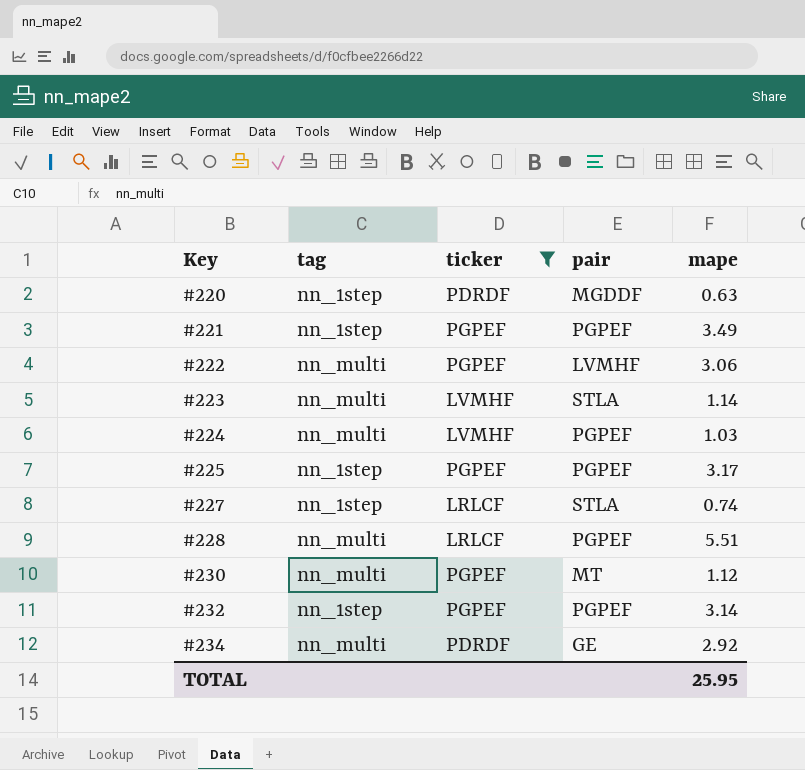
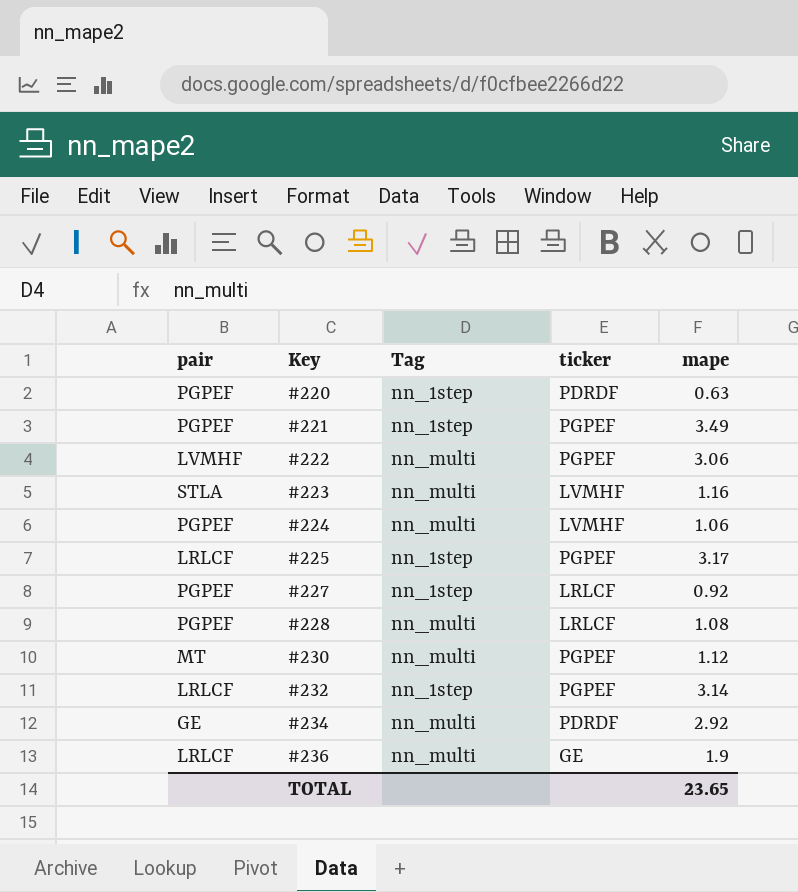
filter: ticker != GE -> none
column pair | position: 4 -> 1
column name: tag -> Tag
#220 | pair: MGDDF -> PGPEF
#223 | mape: 1.14 -> 1.16
#224 | mape: 1.03 -> 1.06
#225 | pair: PGPEF -> LRLCF
#227 | pair: STLA -> PGPEF
#227 | mape: 0.74 -> 0.92
#228 | mape: 5.51 -> 1.08
#232 | pair: PGPEF -> LRLCF
TOTAL | mape: 25.95 -> 23.65

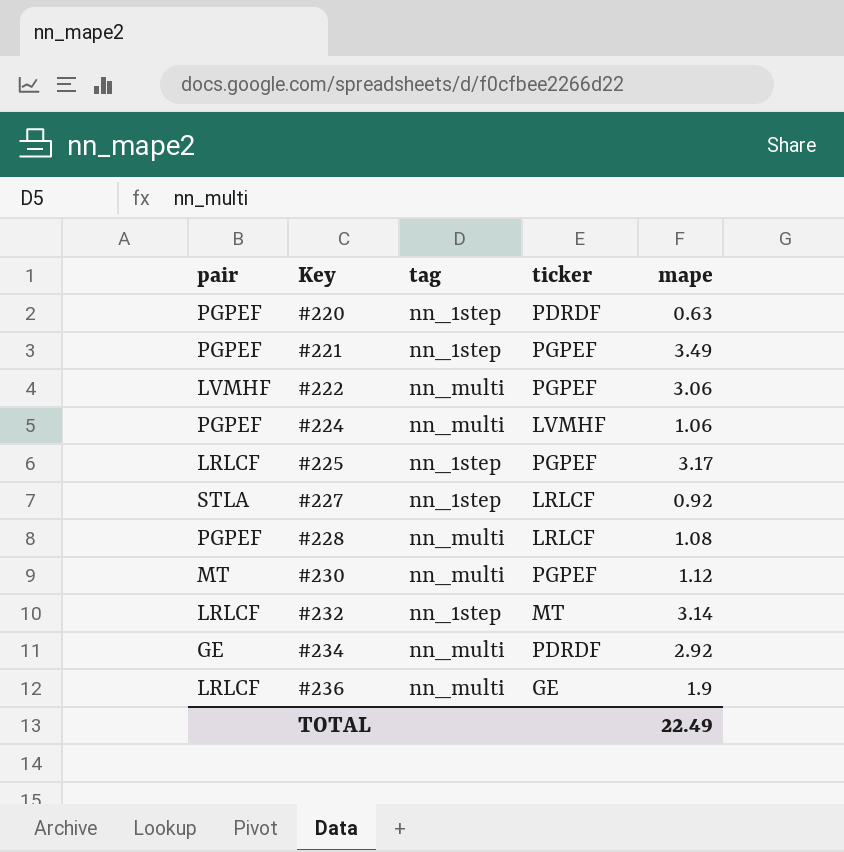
column name: Tag -> tag
row #223: STLA | nn_multi | LVMHF | 1.16 -> none
#227 | pair: PGPEF -> STLA
#232 | ticker: PGPEF -> MT
TOTAL | mape: 23.65 -> 22.49

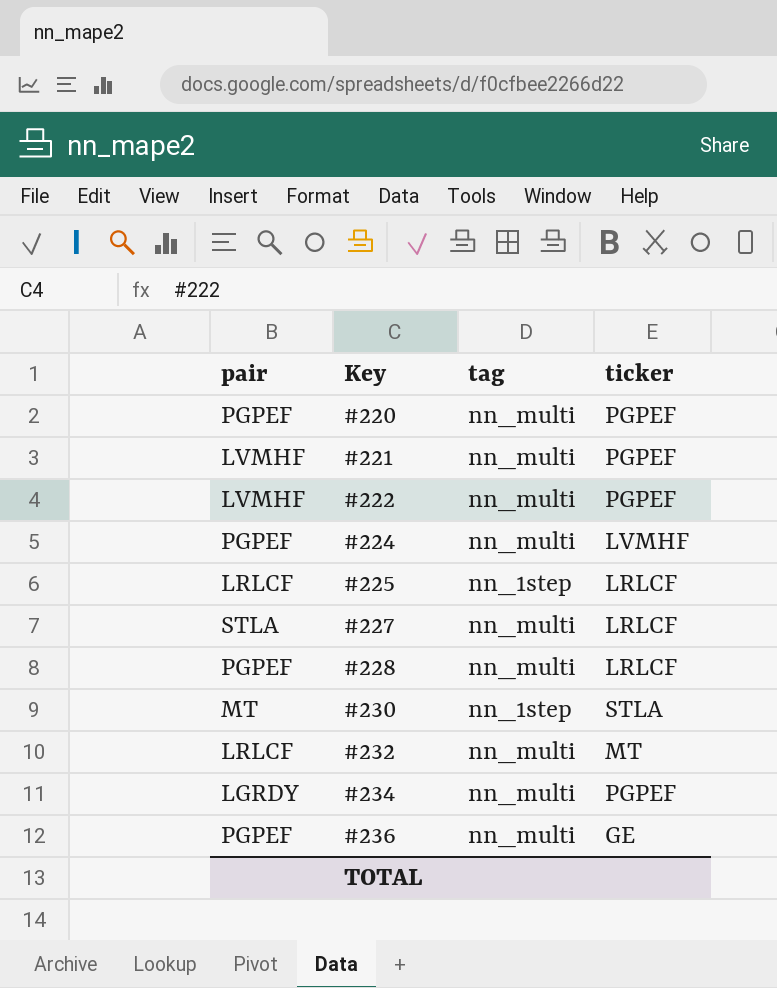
column mape | position: 5 -> none
#220 | tag: nn_1step -> nn_multi
#220 | ticker: PDRDF -> PGPEF
#221 | pair: PGPEF -> LVMHF
#221 | tag: nn_1step -> nn_multi
#225 | ticker: PGPEF -> LRLCF
#227 | tag: nn_1step -> nn_multi
#230 | tag: nn_multi -> nn_1step
#230 | ticker: PGPEF -> STLA
#232 | tag: nn_1step -> nn_multi
#234 | pair: GE -> LGRDY
#234 | ticker: PDRDF -> PGPEF
#236 | pair: LRLCF -> PGPEF

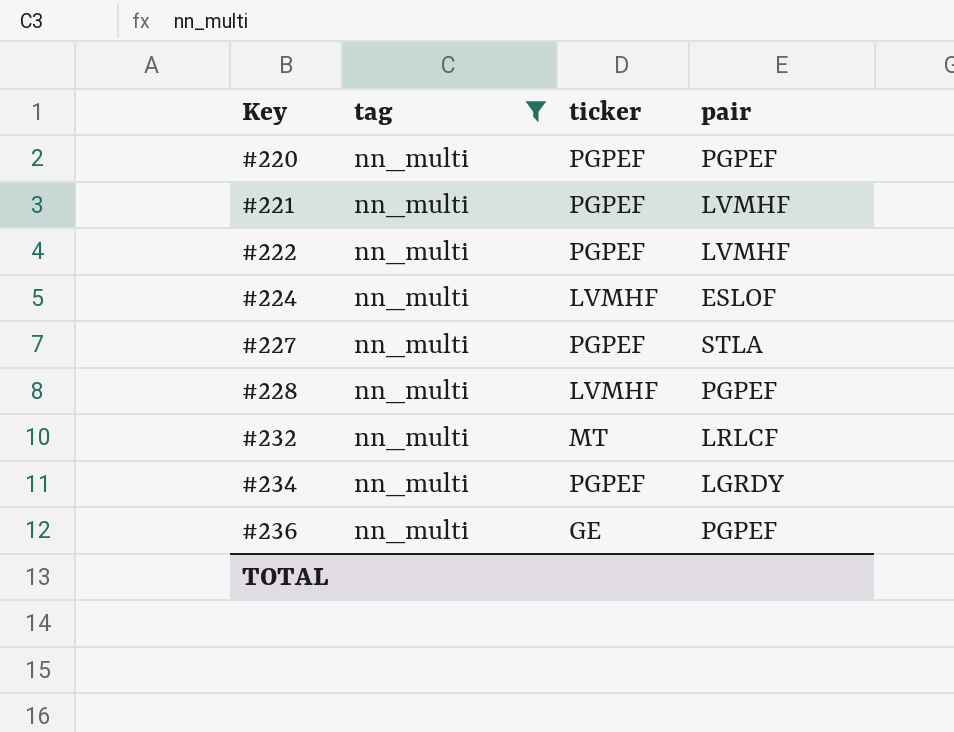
filter: none -> tag = nn_multi
column pair | position: 1 -> 4
#224 | pair: PGPEF -> ESLOF
#227 | ticker: LRLCF -> PGPEF
#228 | ticker: LRLCF -> LVMHF

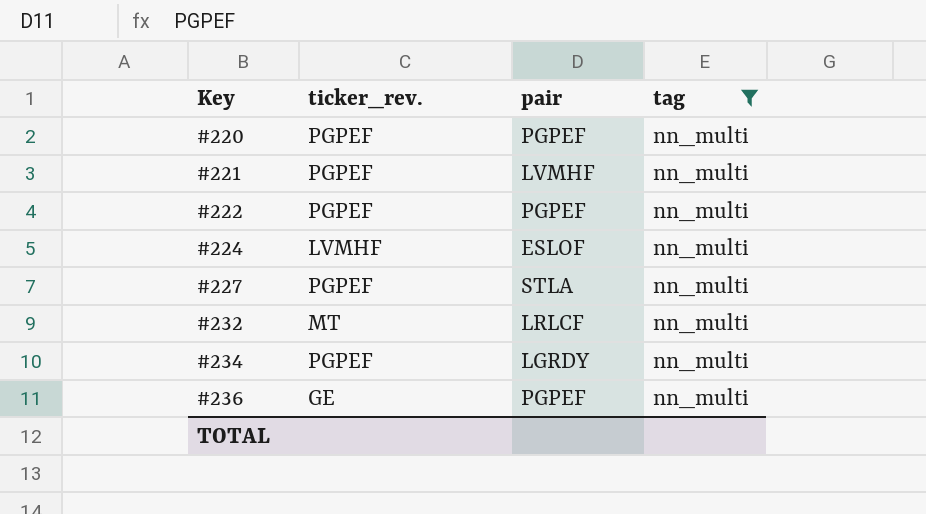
column name: ticker -> ticker_rev.
column tag | position: 2 -> 4
row #228: nn_multi | LVMHF | PGPEF -> none
#222 | pair: LVMHF -> PGPEF

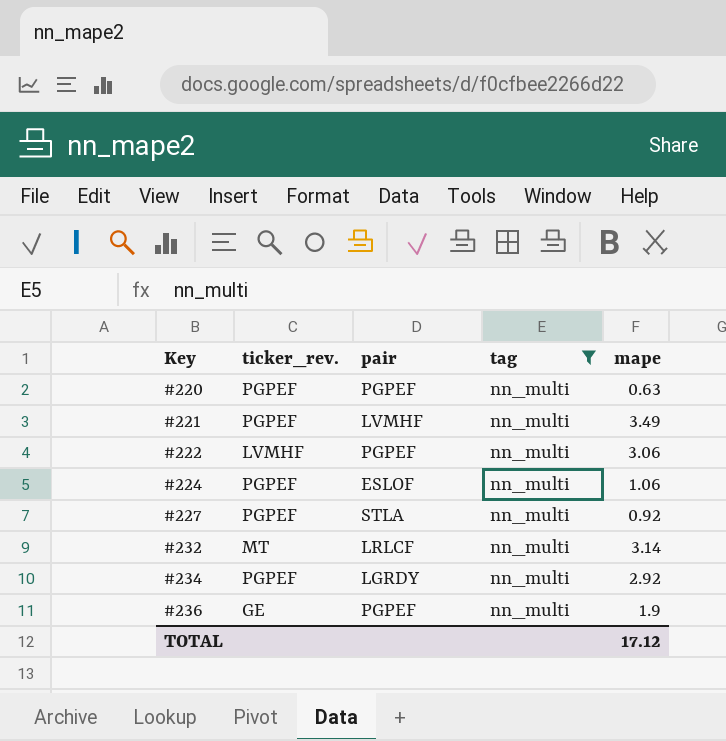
column mape | position: none -> 5
#222 | ticker_rev.: PGPEF -> LVMHF
#224 | ticker_rev.: LVMHF -> PGPEF

